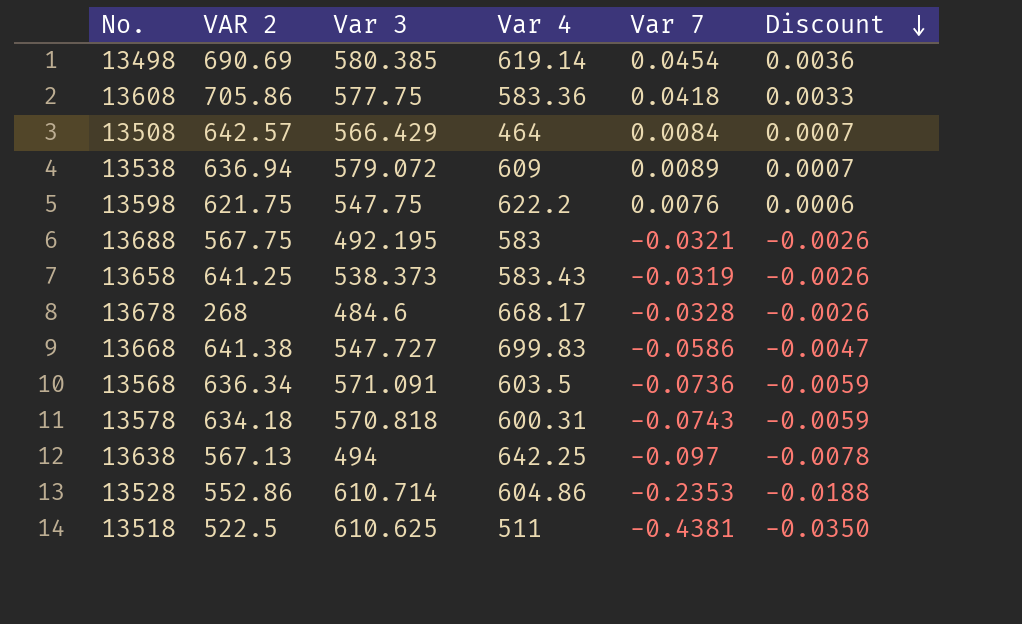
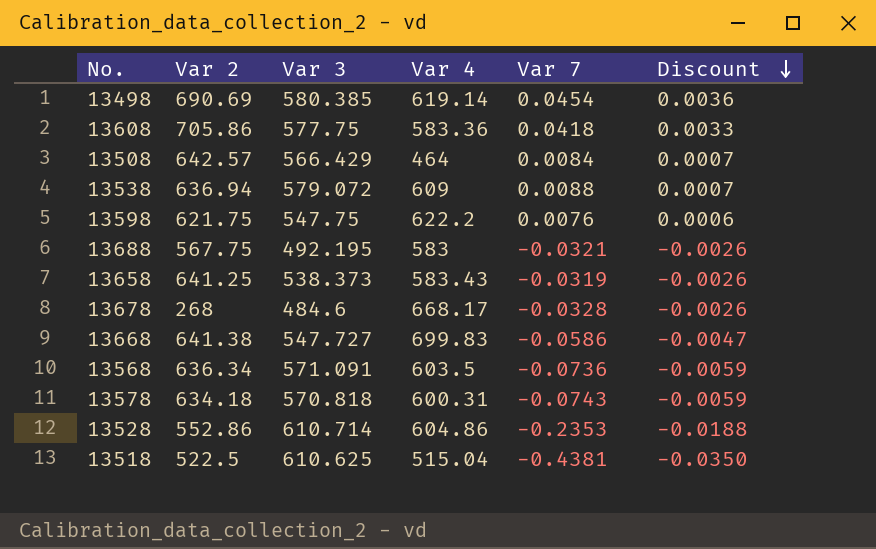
column name: VAR 2 -> Var 2
row 13638: 567.13 | 494 | 642.25 | -0.097 | -0.0078 -> none
13538 | Var 7: 0.0089 -> 0.0088
13518 | Var 4: 511 -> 515.04

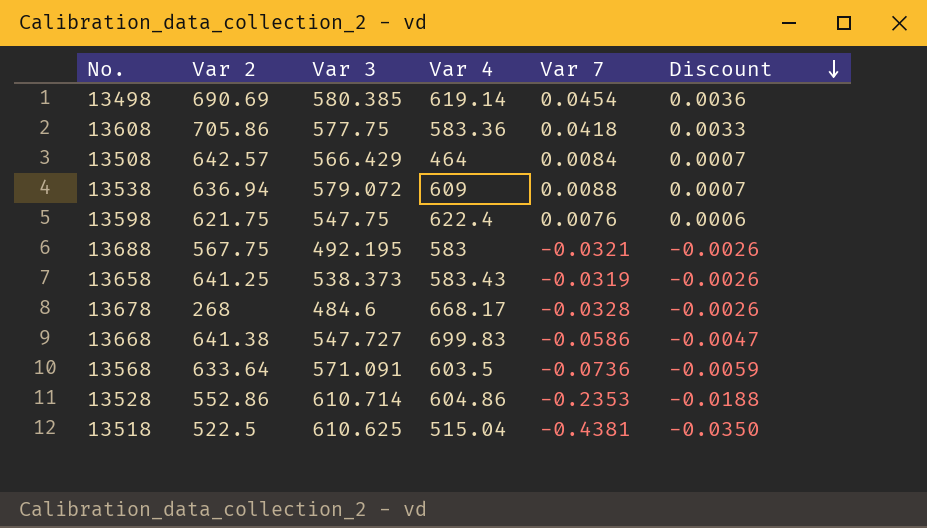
row 13578: 634.18 | 570.818 | 600.31 | -0.0743 | -0.0059 -> none
13598 | Var 4: 622.2 -> 622.4
13568 | Var 2: 636.34 -> 633.64

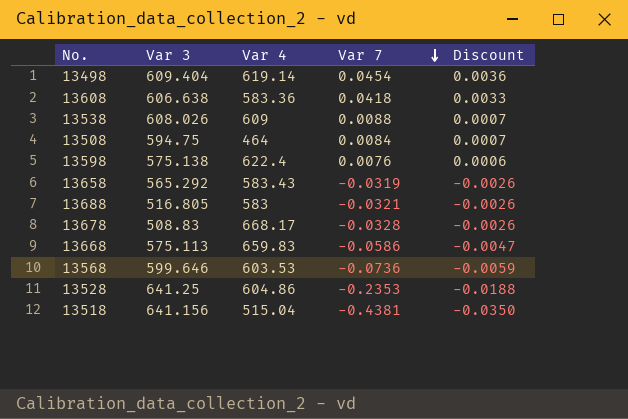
row order: Discount descending -> Var 7 descending
column Var 2 | position: 2 -> none
13498 | Var 3: 580.385 -> 609.404
13608 | Var 3: 577.75 -> 606.638
13538 | Var 3: 579.072 -> 608.026
13508 | Var 3: 566.429 -> 594.75
13598 | Var 3: 547.75 -> 575.138
13658 | Var 3: 538.373 -> 565.292
13688 | Var 3: 492.195 -> 516.805
13678 | Var 3: 484.6 -> 508.83
13668 | Var 3: 547.727 -> 575.113
13668 | Var 4: 699.83 -> 659.83
13568 | Var 3: 571.091 -> 599.646
13568 | Var 4: 603.5 -> 603.53
13528 | Var 3: 610.714 -> 641.25
13518 | Var 3: 610.625 -> 641.156

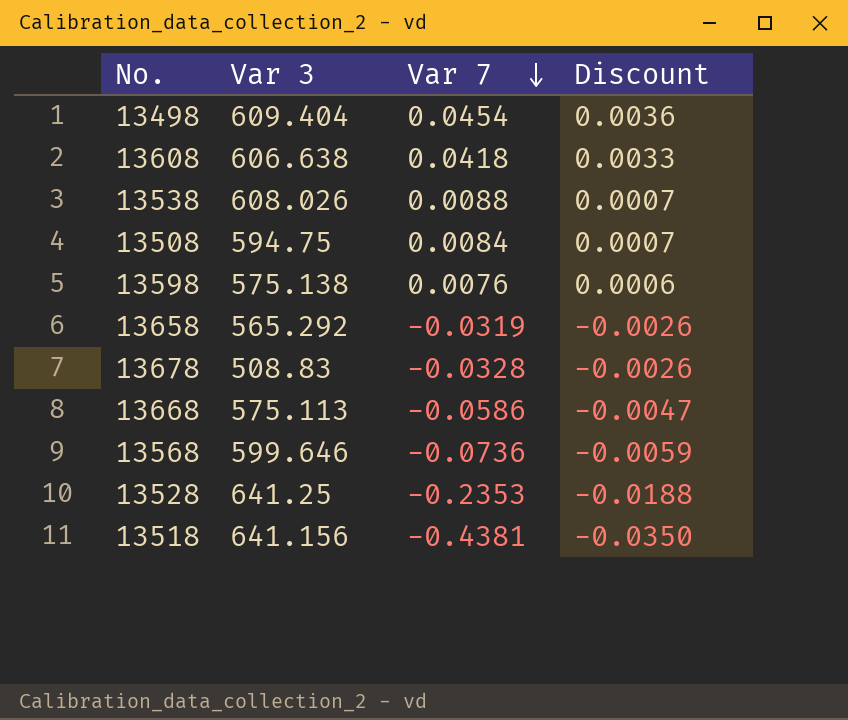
column Var 4 | position: 3 -> none
row 13688: 516.805 | 583 | -0.0321 | -0.0026 -> none

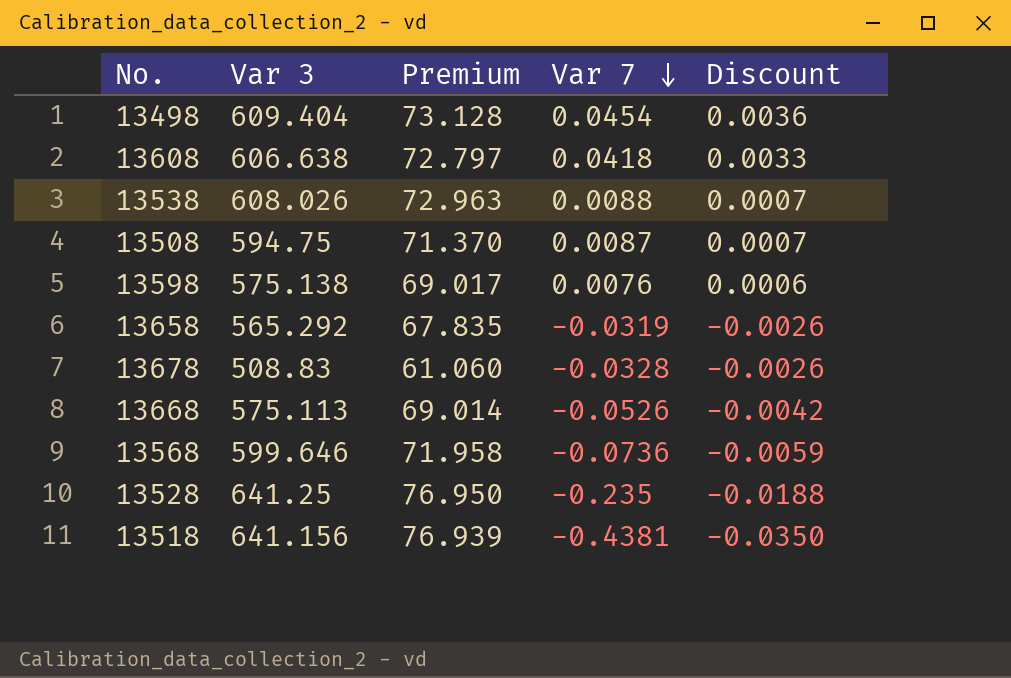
column Premium | formula: none -> [Var 3] * 0.12
13508 | Var 7: 0.0084 -> 0.0087
13668 | Var 7: -0.0586 -> -0.0526
13668 | Discount: -0.0047 -> -0.0042
13528 | Var 7: -0.2353 -> -0.235

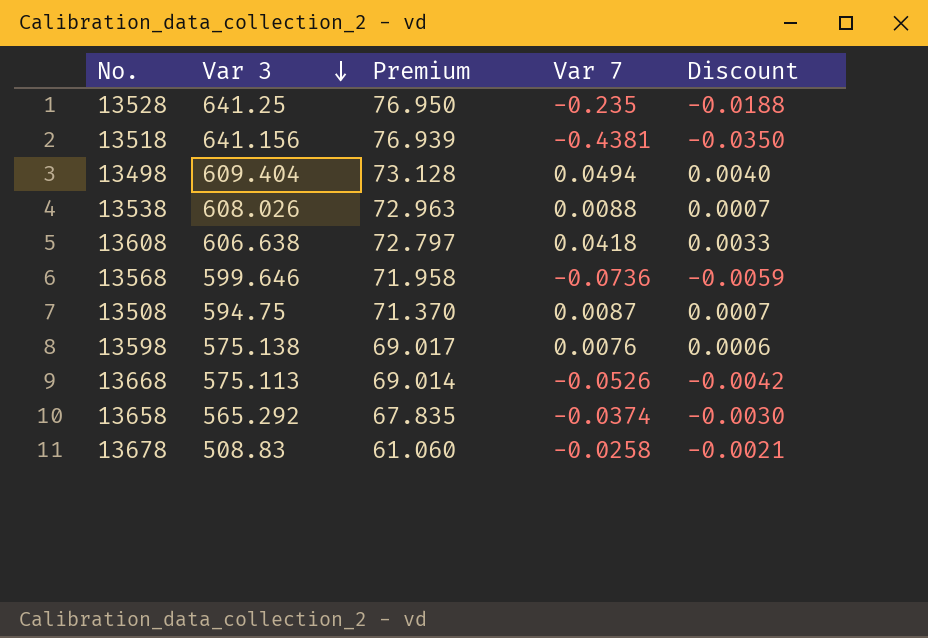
row order: Var 7 descending -> Var 3 descending
13498 | Var 7: 0.0454 -> 0.0494
13498 | Discount: 0.0036 -> 0.0040
13658 | Var 7: -0.0319 -> -0.0374
13658 | Discount: -0.0026 -> -0.0030
13678 | Var 7: -0.0328 -> -0.0258
13678 | Discount: -0.0026 -> -0.0021

